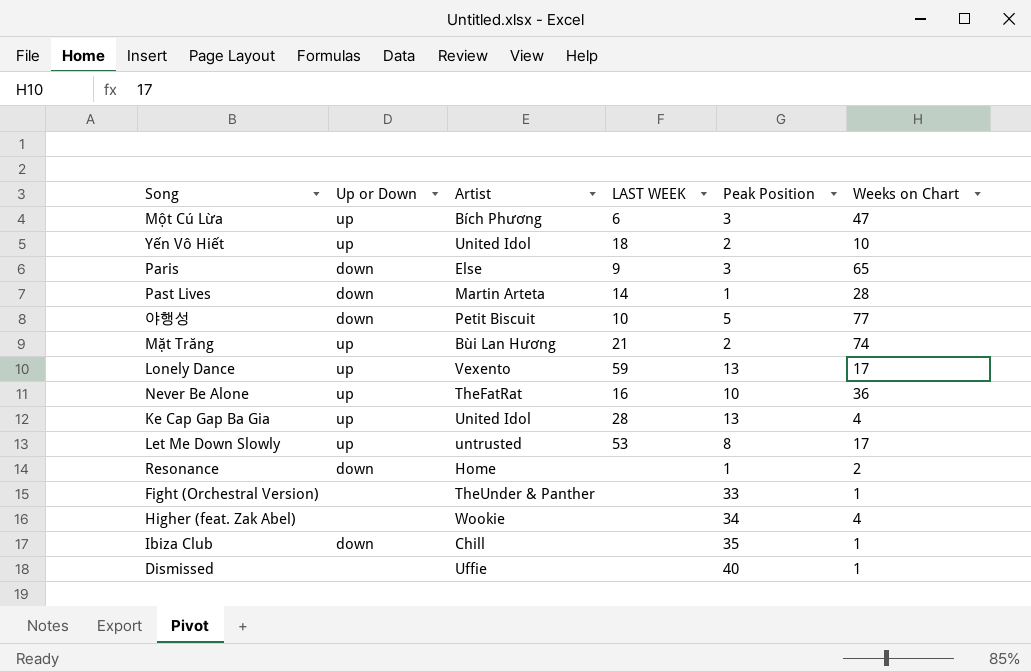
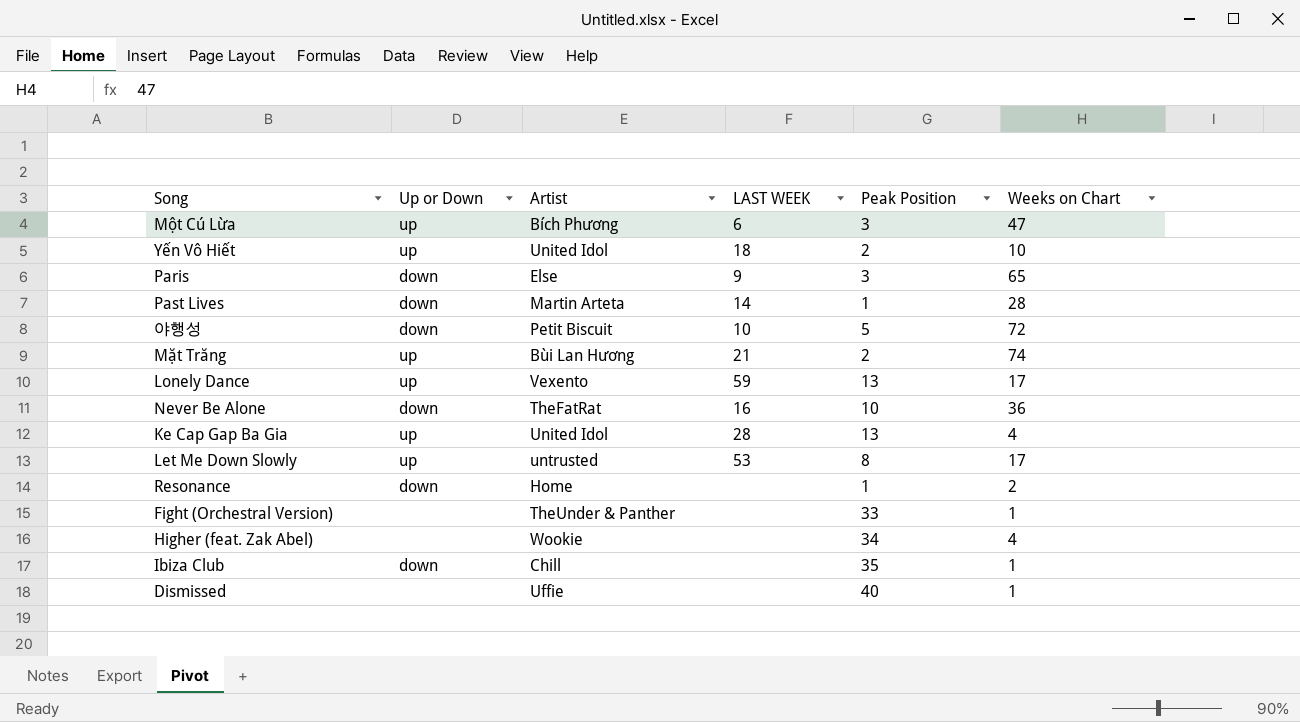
야행성 | Weeks on Chart: 77 -> 72
Never Be Alone | Up or Down: up -> down

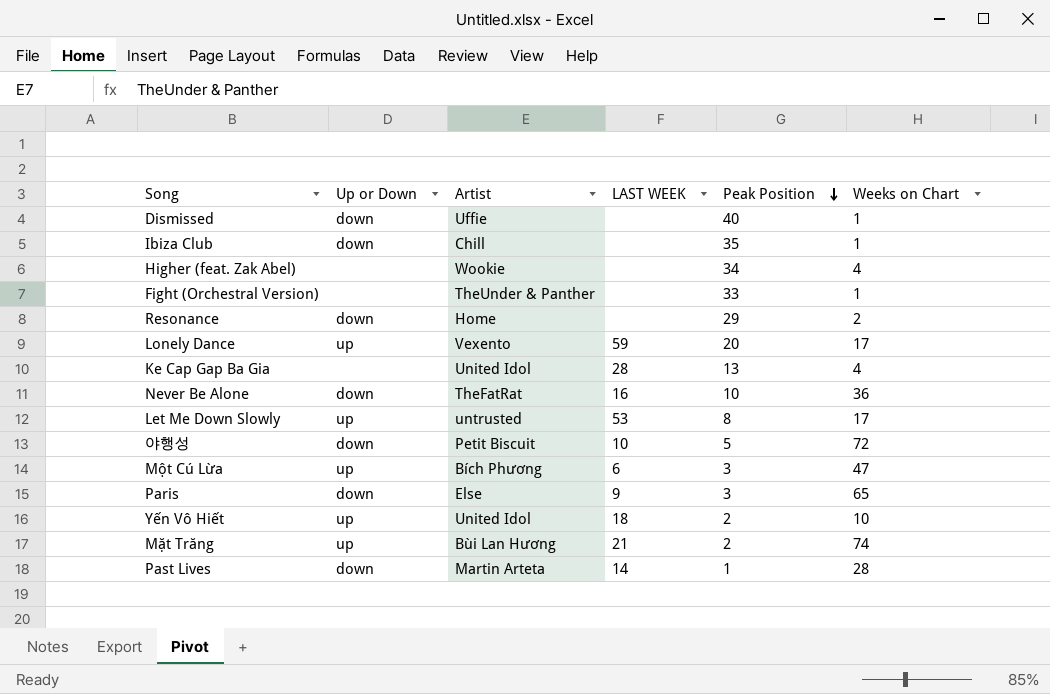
row order: none -> Peak Position descending
Dismissed | Up or Down: none -> down
Resonance | Peak Position: 1 -> 29
Lonely Dance | Peak Position: 13 -> 20
Ke Cap Gap Ba Gia | Up or Down: up -> none

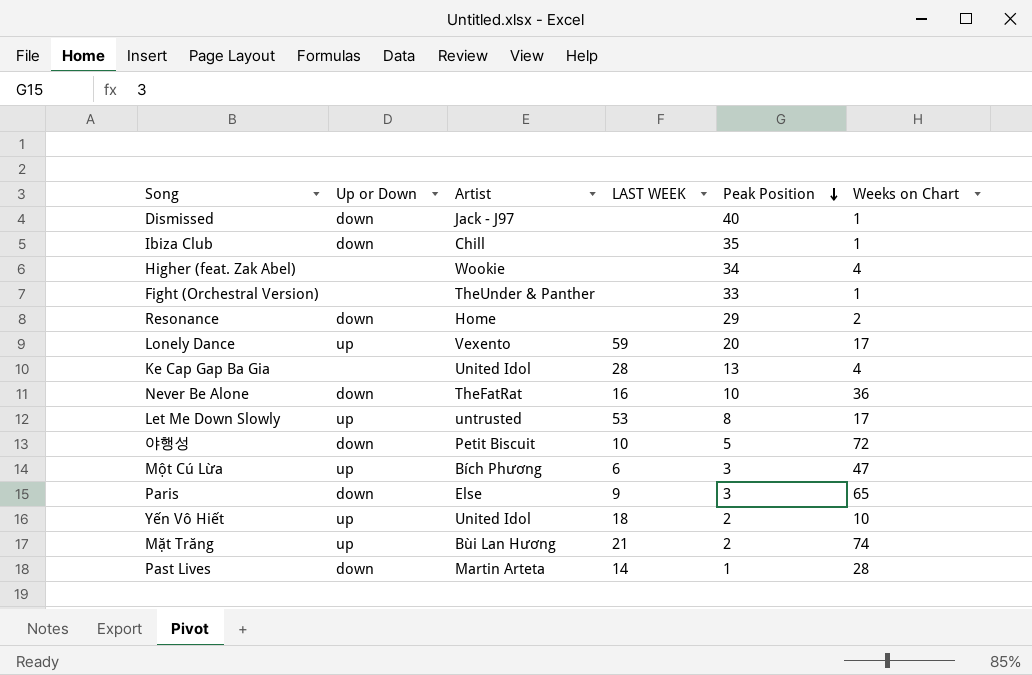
Dismissed | Artist: Uffie -> Jack - J97

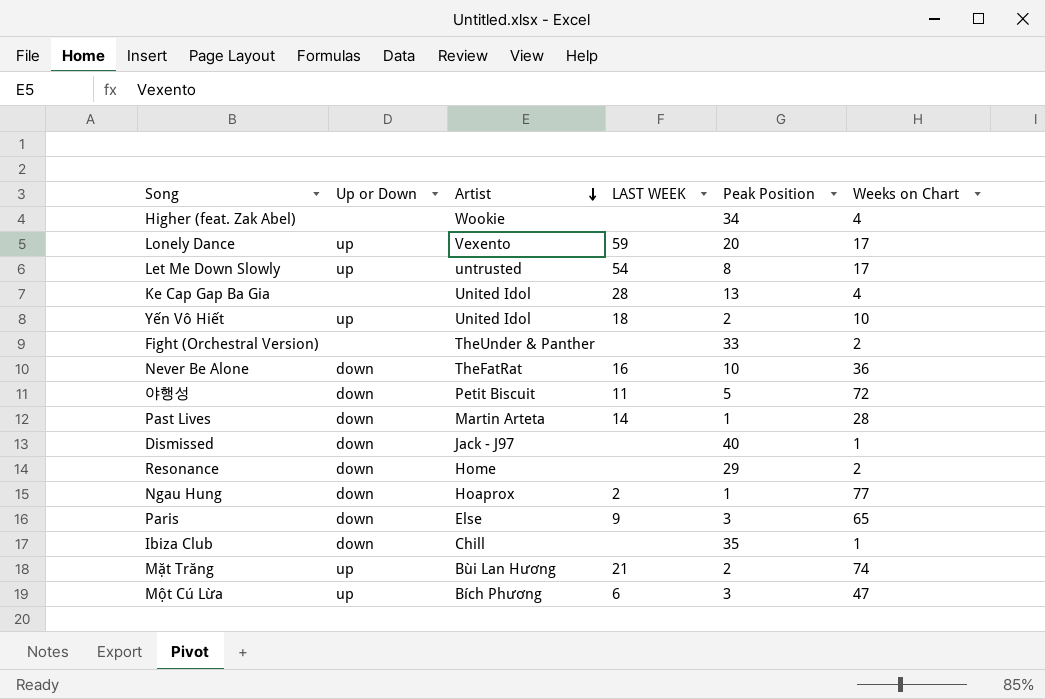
row order: Peak Position descending -> Artist descending
Let Me Down Slowly | LAST WEEK: 53 -> 54
Fight (Orchestral Version) | Weeks on Chart: 1 -> 2
야행성 | LAST WEEK: 10 -> 11
row Ngau Hung: none -> down | Hoaprox | 2 | 1 | 77

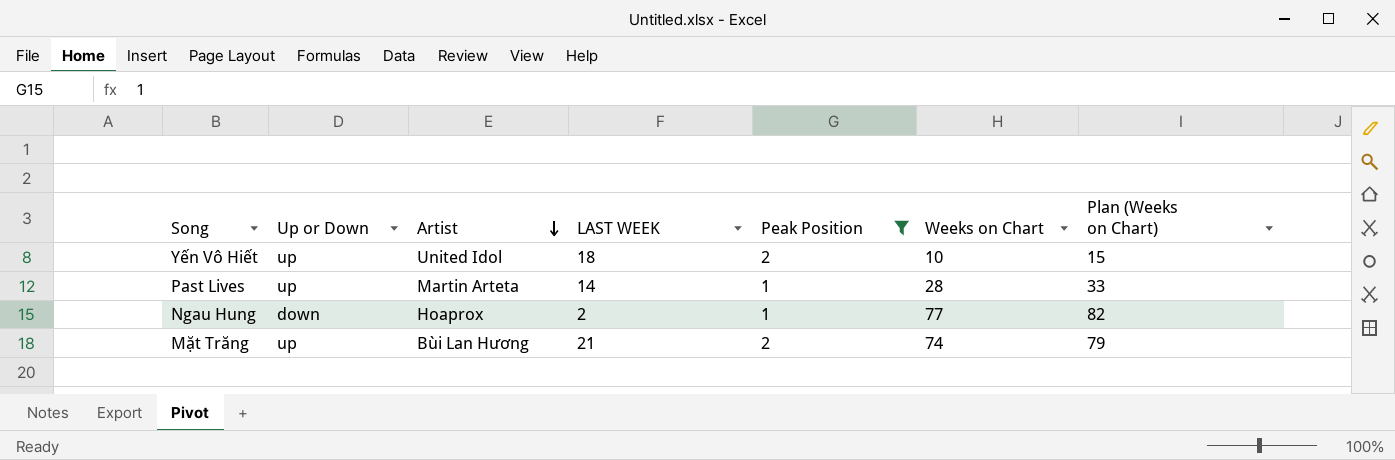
filter: none -> Peak Position <= 2
column Plan (Weeks on Chart) | formula: none -> [Weeks on Chart] + 5
Past Lives | Up or Down: down -> up

